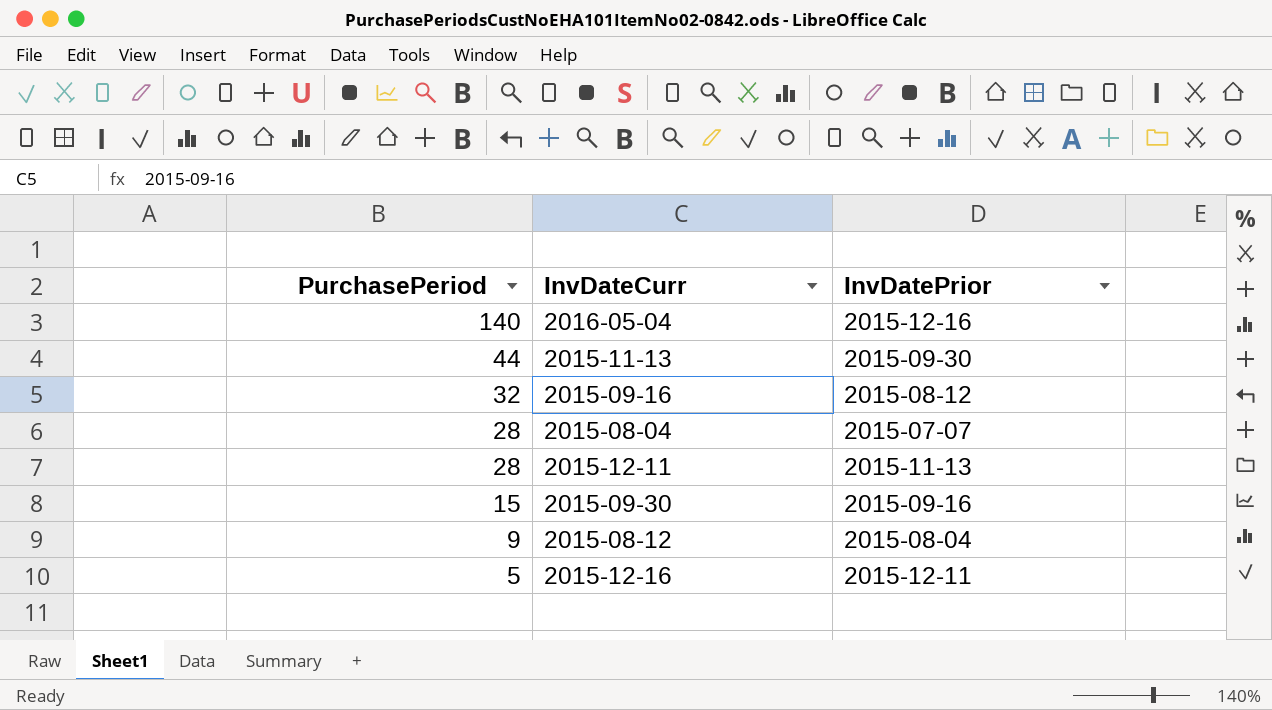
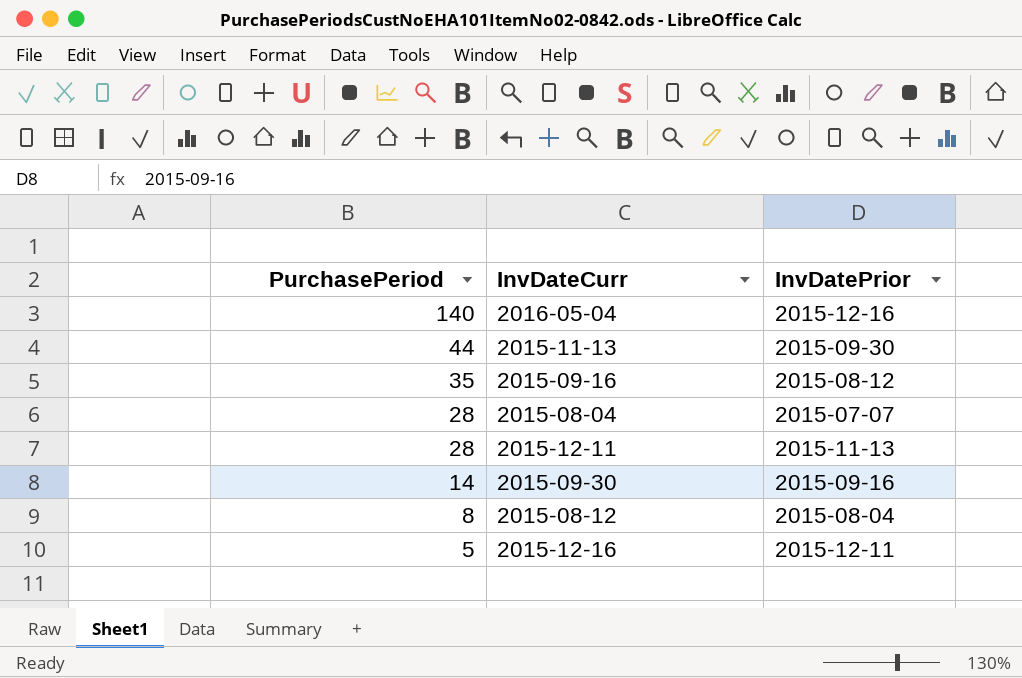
2015-09-16 | PurchasePeriod: 32 -> 35
2015-09-30 | PurchasePeriod: 15 -> 14
2015-08-12 | PurchasePeriod: 9 -> 8

